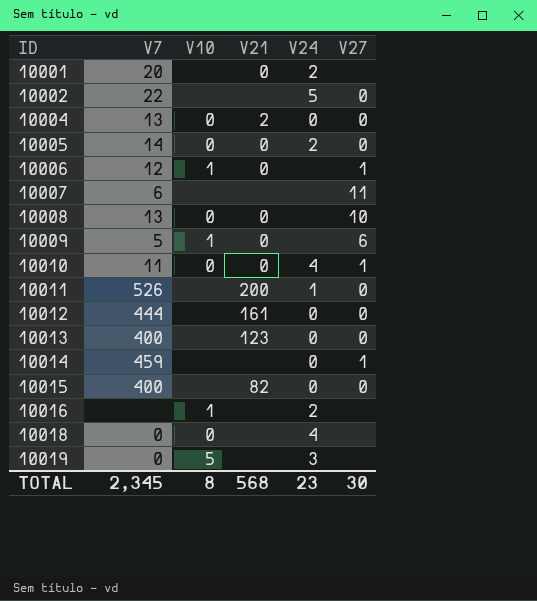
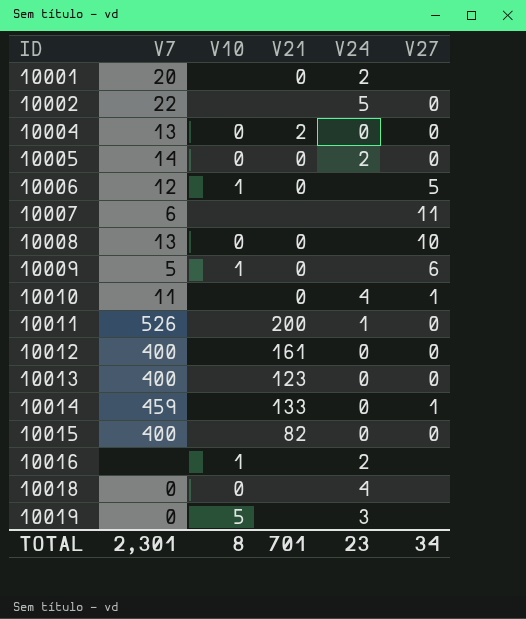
10006 | V27: 1 -> 5
10010 | V10: 0 -> none
10012 | V7: 444 -> 400
10014 | V21: none -> 133
TOTAL | V7: 2,345 -> 2,301
TOTAL | V21: 568 -> 701
TOTAL | V27: 30 -> 34

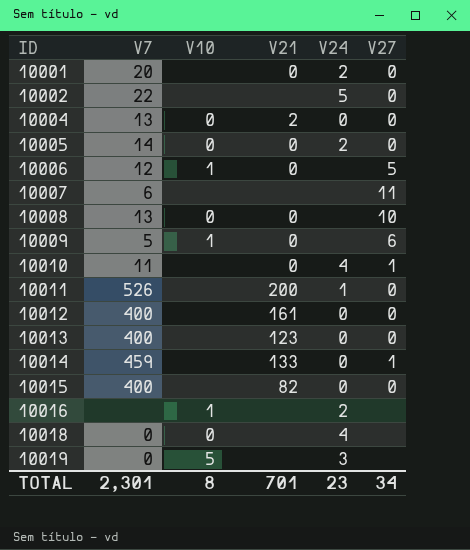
10001 | V27: none -> 0

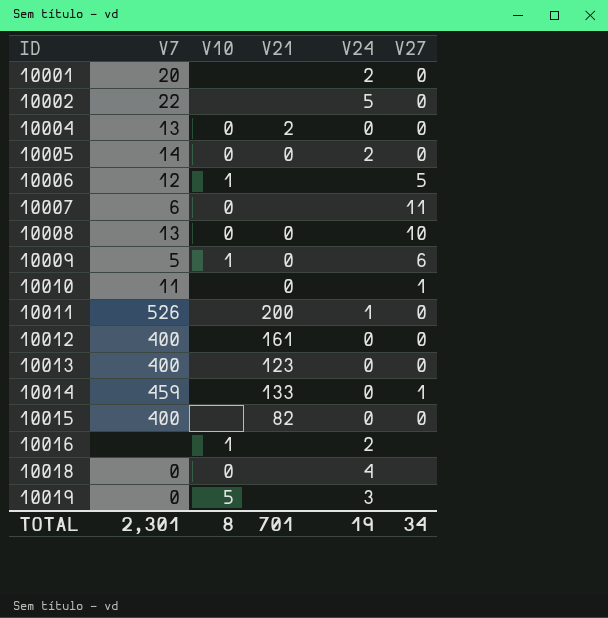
10001 | V21: 0 -> none
10006 | V21: 0 -> none
10007 | V10: none -> 0
10010 | V24: 4 -> none
TOTAL | V24: 23 -> 19

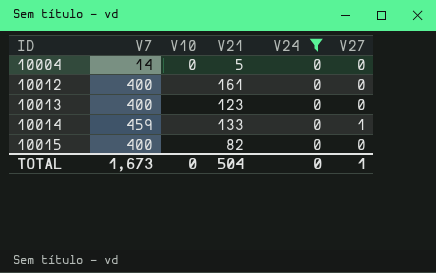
filter: none -> V24 = 0
10004 | V7: 13 -> 14
10004 | V21: 2 -> 5
TOTAL | V7: 2,301 -> 1,673
TOTAL | V10: 8 -> 0
TOTAL | V21: 701 -> 504
TOTAL | V24: 19 -> 0
TOTAL | V27: 34 -> 1

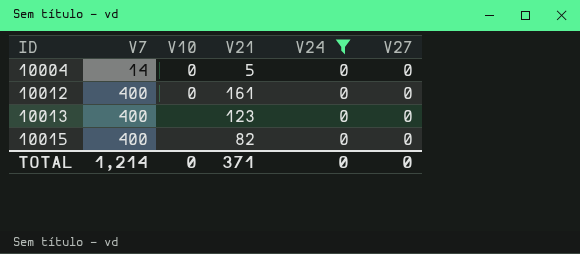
row 10014: 459 | none | 133 | 0 | 1 -> none
10012 | V10: none -> 0
TOTAL | V7: 1,673 -> 1,214
TOTAL | V21: 504 -> 371
TOTAL | V27: 1 -> 0

